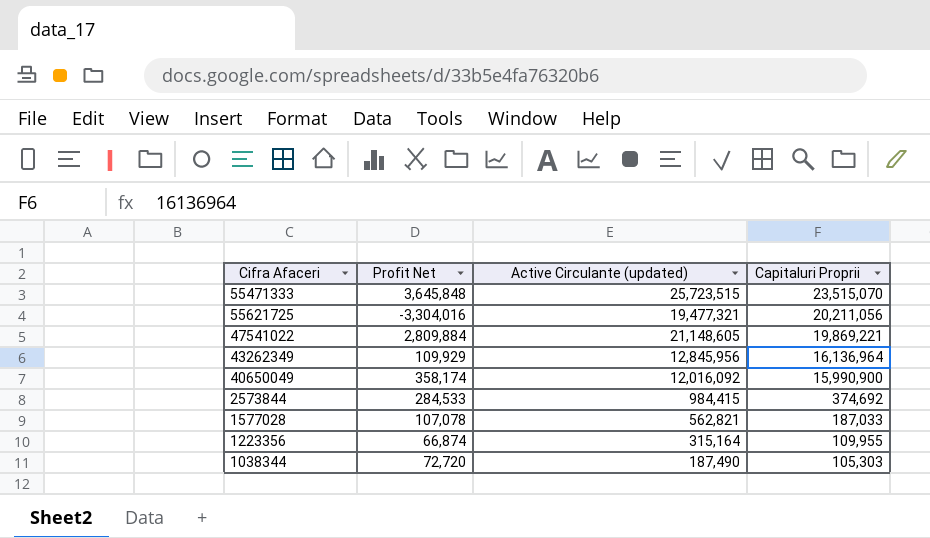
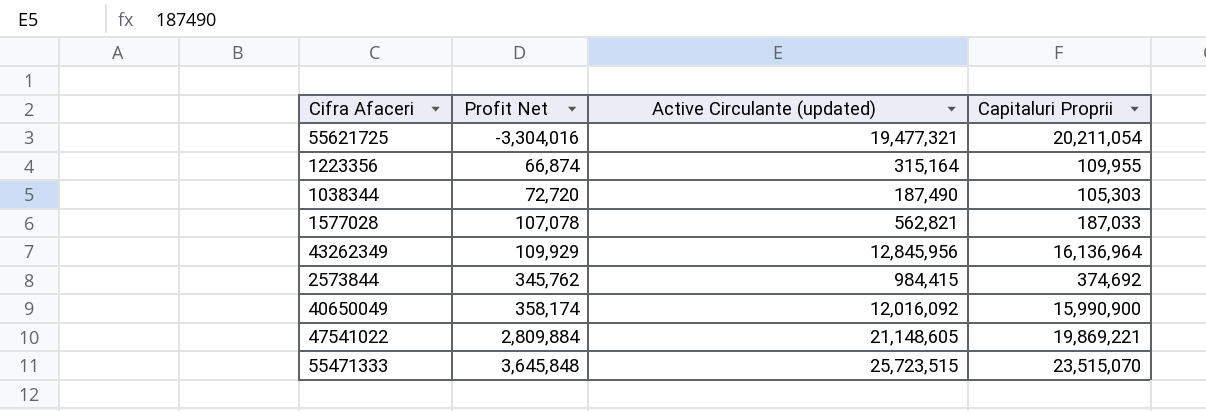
row order: Capitaluri Proprii descending -> Profit Net ascending
55621725 | Capitaluri Proprii: 20,211,056 -> 20,211,054
2573844 | Profit Net: 284,533 -> 345,762

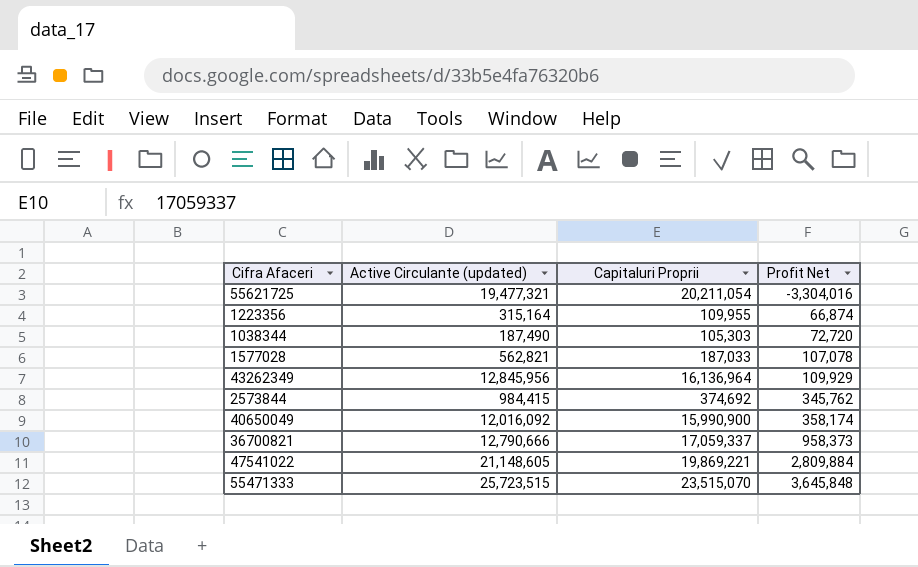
column Profit Net | position: 2 -> 4
row 36700821: none -> 12,790,666 | 17,059,337 | 958,373

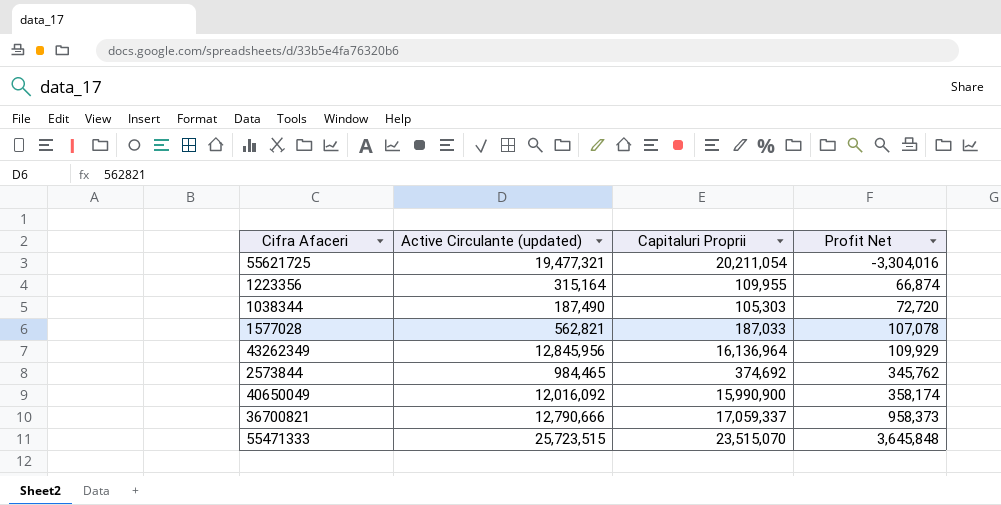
row 47541022: 21,148,605 | 19,869,221 | 2,809,884 -> none
2573844 | Active Circulante (updated): 984,415 -> 984,465

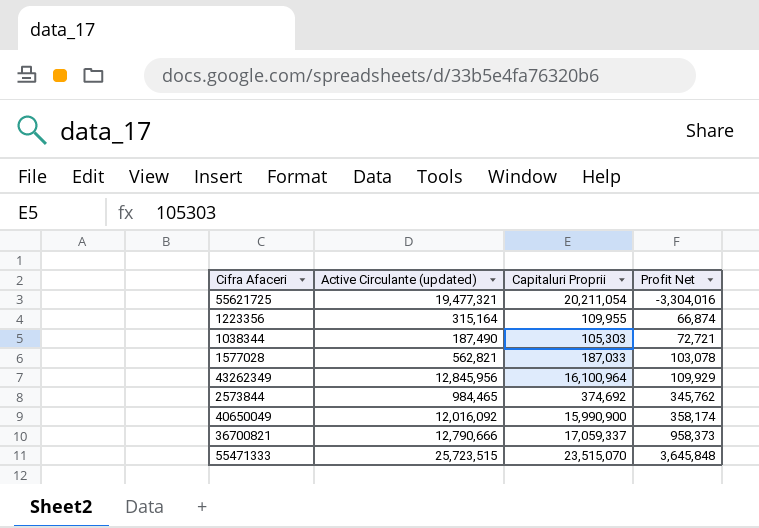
1038344 | Profit Net: 72,720 -> 72,721
1577028 | Profit Net: 107,078 -> 103,078
43262349 | Capitaluri Proprii: 16,136,964 -> 16,100,964

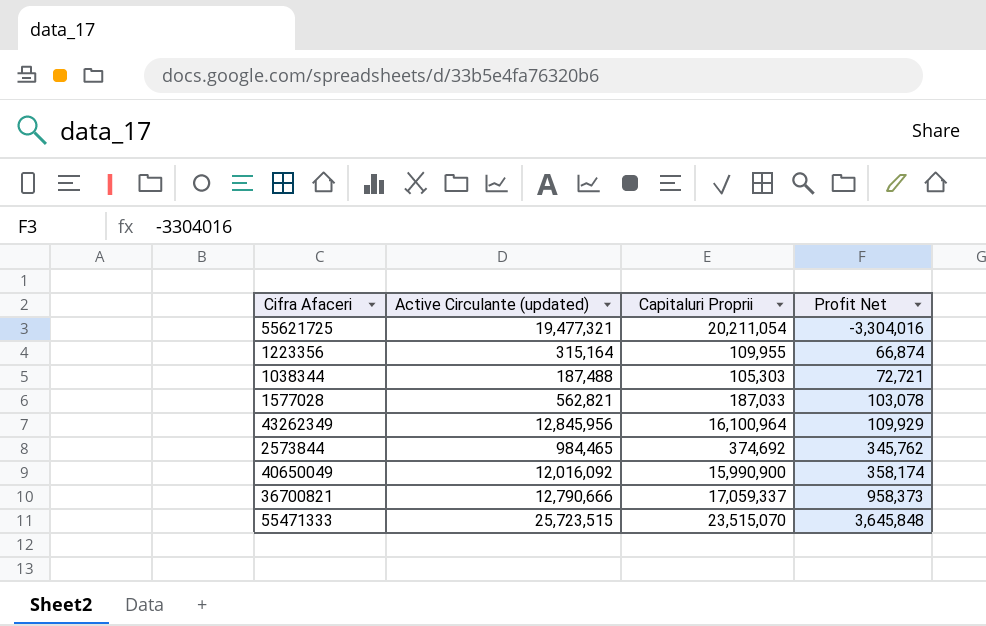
1038344 | Active Circulante (updated): 187,490 -> 187,488

